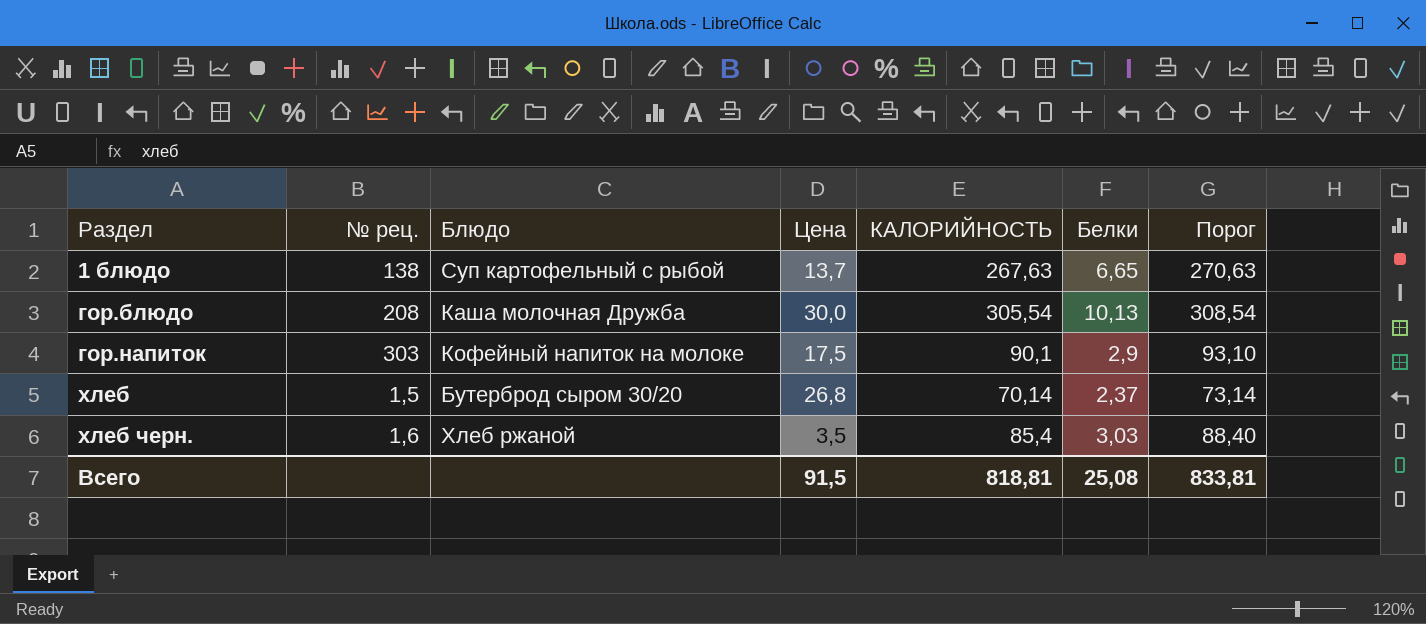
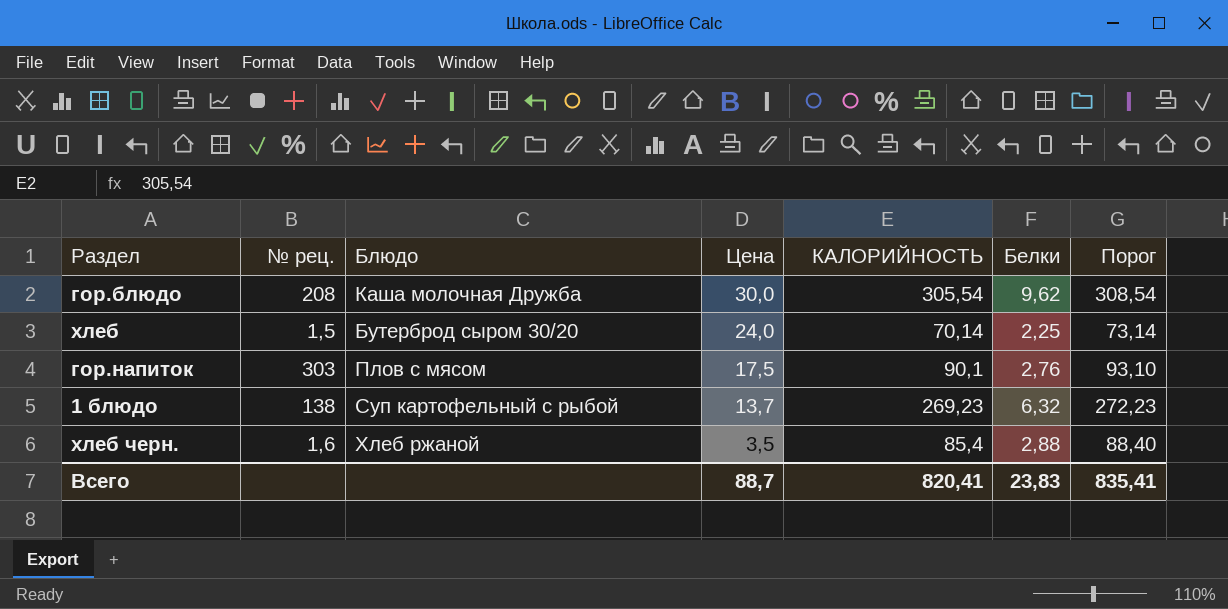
row order: Раздел ascending -> Цена descending
гор.блюдо | Белки: 10,13 -> 9,62
хлеб | Цена: 26,8 -> 24,0
хлеб | Белки: 2,37 -> 2,25
гор.напиток | Блюдо: Кофейный напиток на молоке -> Плов с мясом
гор.напиток | Белки: 2,9 -> 2,76
1 блюдо | КАЛОРИЙНОСТЬ: 267,63 -> 269,23
1 блюдо | Белки: 6,65 -> 6,32
1 блюдо | Порог: 270,63 -> 272,23
хлеб черн. | Белки: 3,03 -> 2,88
Всего | Цена: 91,5 -> 88,7
Всего | КАЛОРИЙНОСТЬ: 818,81 -> 820,41
Всего | Белки: 25,08 -> 23,83
Всего | Порог: 833,81 -> 835,41

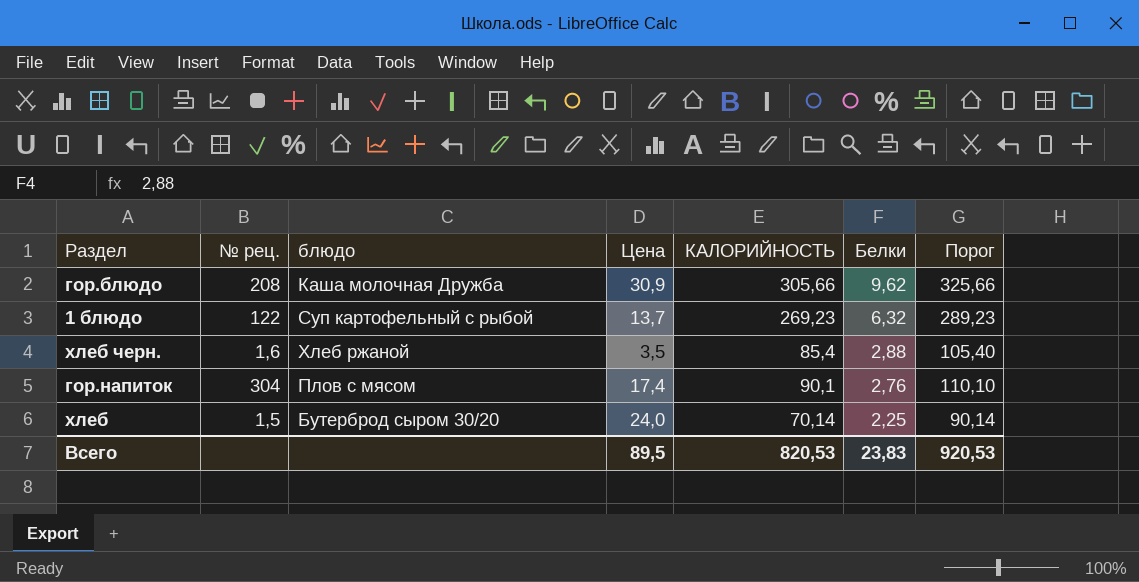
row order: Цена descending -> Белки descending
column name: Блюдо -> блюдо
column Порог | formula: [КАЛОРИЙНОСТЬ] + 3 -> [КАЛОРИЙНОСТЬ] + 20
гор.блюдо | Цена: 30,0 -> 30,9
гор.блюдо | КАЛОРИЙНОСТЬ: 305,54 -> 305,66
1 блюдо | № рец.: 138 -> 122
гор.напиток | № рец.: 303 -> 304
гор.напиток | Цена: 17,5 -> 17,4
Всего | Цена: 88,7 -> 89,5
Всего | КАЛОРИЙНОСТЬ: 820,41 -> 820,53
Всего | Порог: 835,41 -> 920,53

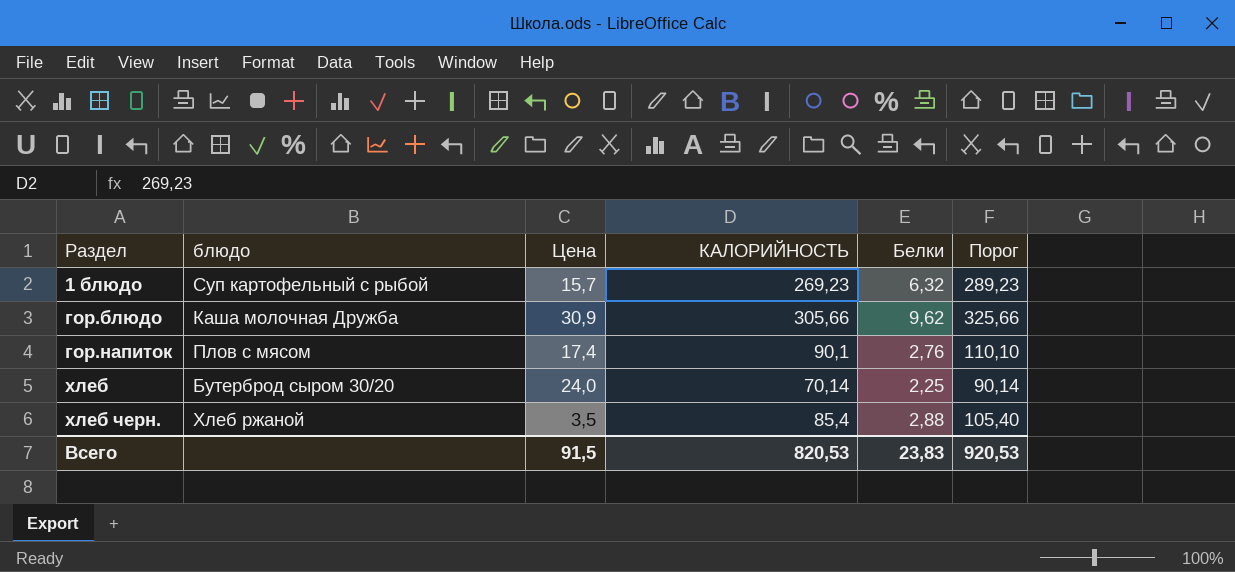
row order: Белки descending -> Раздел ascending
column № рец. | position: 2 -> none
1 блюдо | Цена: 13,7 -> 15,7
Всего | Цена: 89,5 -> 91,5

